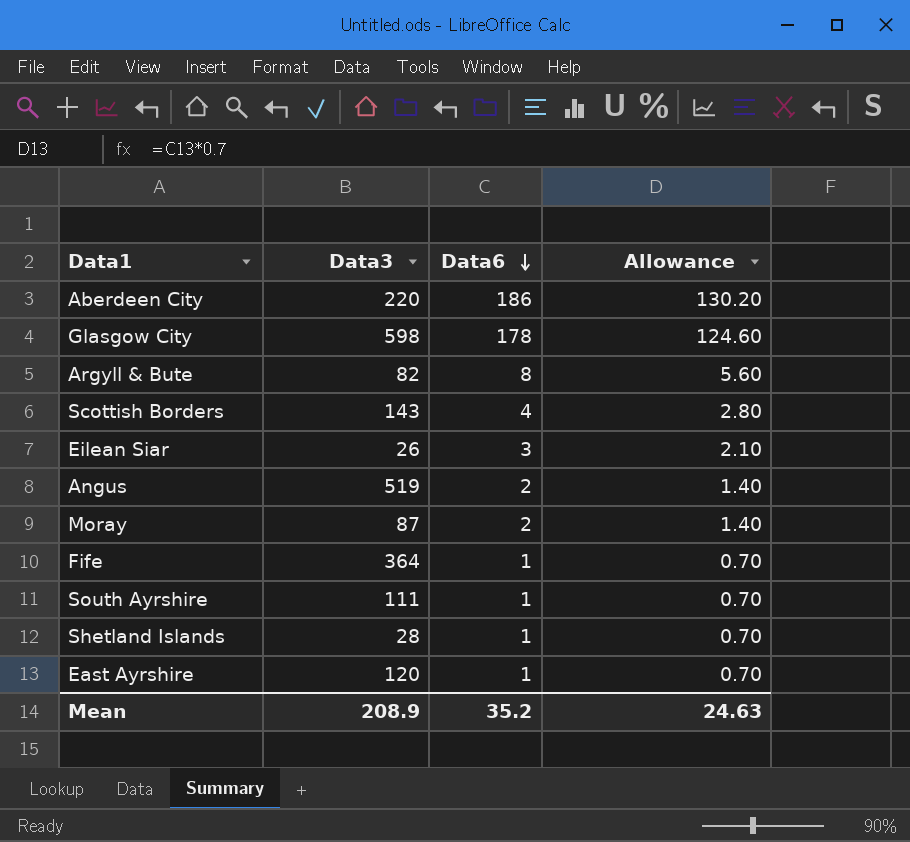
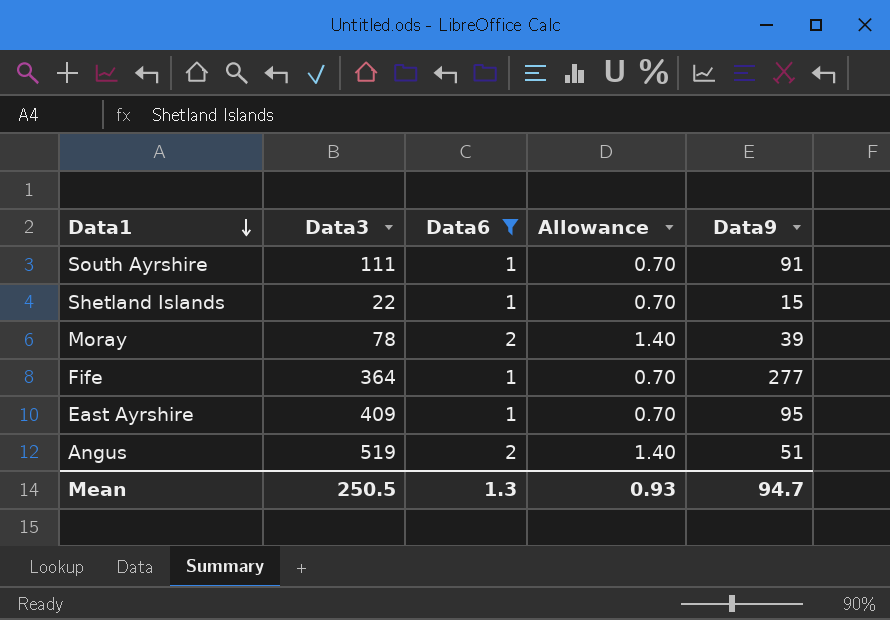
filter: none -> Data6 <= 2
row order: Data6 descending -> Data1 descending
column Data9 | position: none -> 5
Shetland Islands | Data3: 28 -> 22
Moray | Data3: 87 -> 78
East Ayrshire | Data3: 120 -> 409
Mean | Data3: 208.9 -> 250.5
Mean | Data6: 35.2 -> 1.3
Mean | Allowance: 24.63 -> 0.93

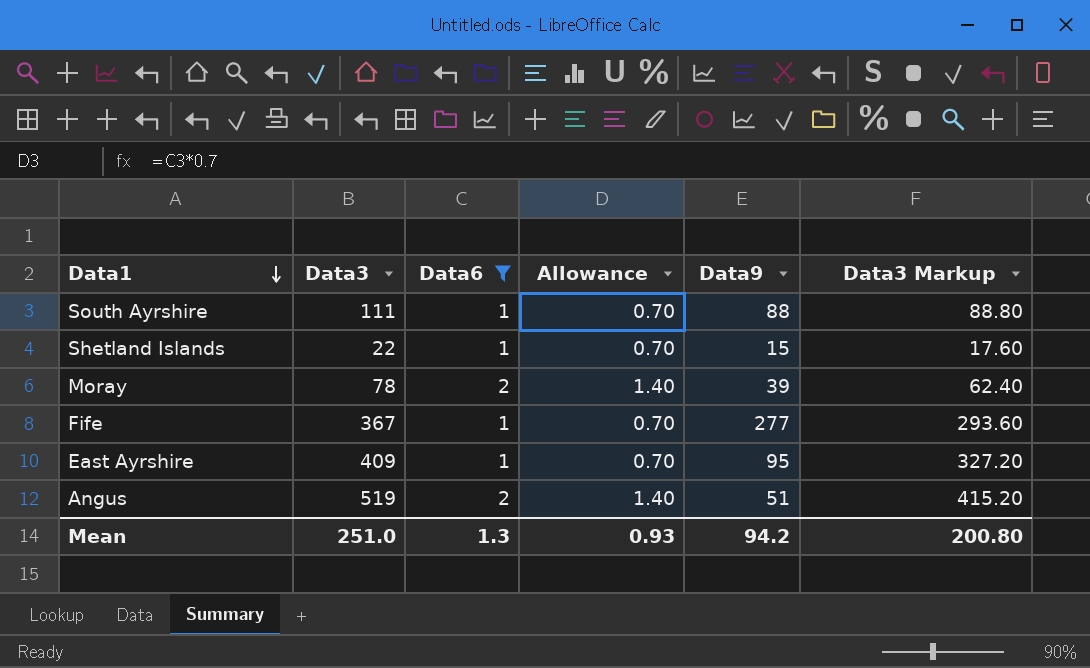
column Data3 Markup | formula: none -> [Data3] * 0.8
South Ayrshire | Data9: 91 -> 88
Fife | Data3: 364 -> 367
Mean | Data3: 250.5 -> 251.0
Mean | Data9: 94.7 -> 94.2

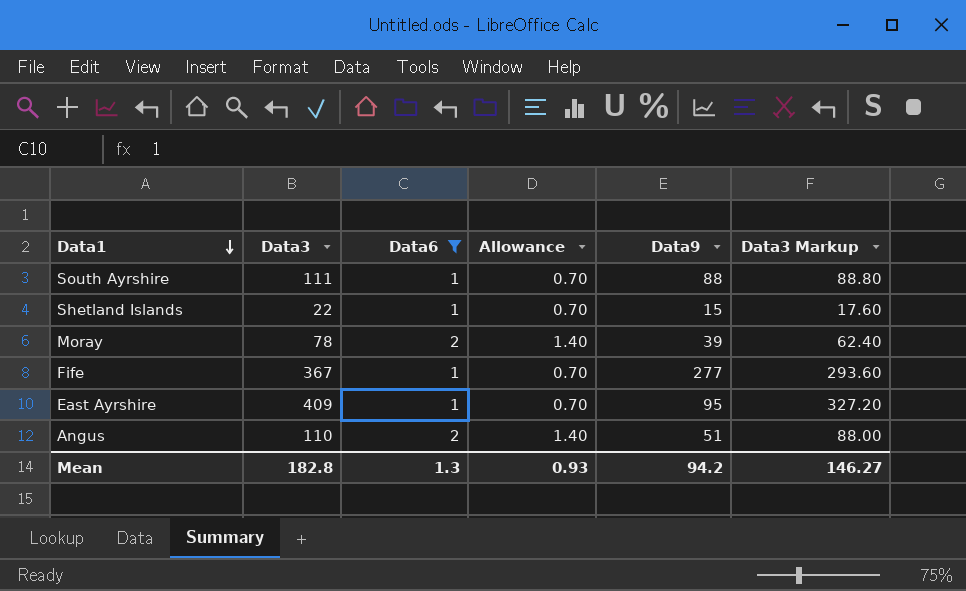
Angus | Data3: 519 -> 110
Angus | Data3 Markup: 415.20 -> 88.00
Mean | Data3: 251.0 -> 182.8
Mean | Data3 Markup: 200.80 -> 146.27

